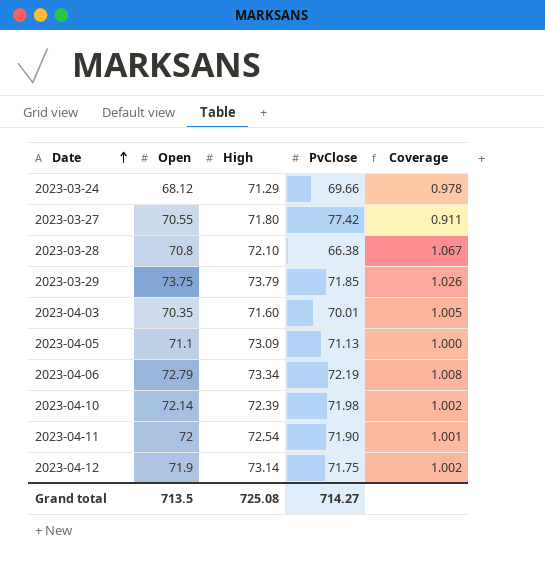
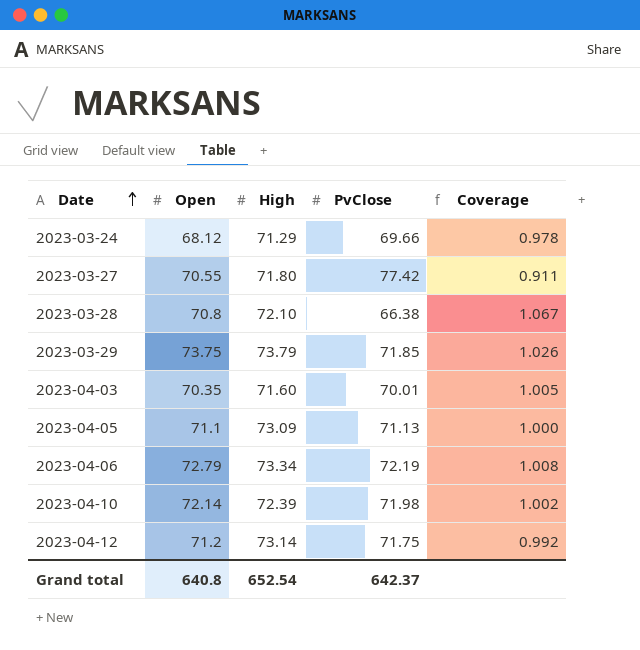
row 2023-04-11: 72 | 72.54 | 71.90 | 1.001 -> none
2023-04-12 | Open: 71.9 -> 71.2
2023-04-12 | Coverage: 1.002 -> 0.992
Grand total | Open: 713.5 -> 640.8
Grand total | High: 725.08 -> 652.54
Grand total | PvClose: 714.27 -> 642.37

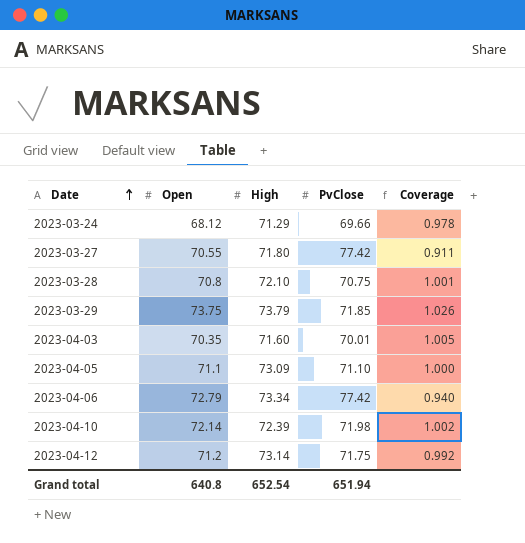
2023-03-28 | PvClose: 66.38 -> 70.75
2023-03-28 | Coverage: 1.067 -> 1.001
2023-04-05 | PvClose: 71.13 -> 71.10
2023-04-06 | PvClose: 72.19 -> 77.42
2023-04-06 | Coverage: 1.008 -> 0.940
Grand total | PvClose: 642.37 -> 651.94

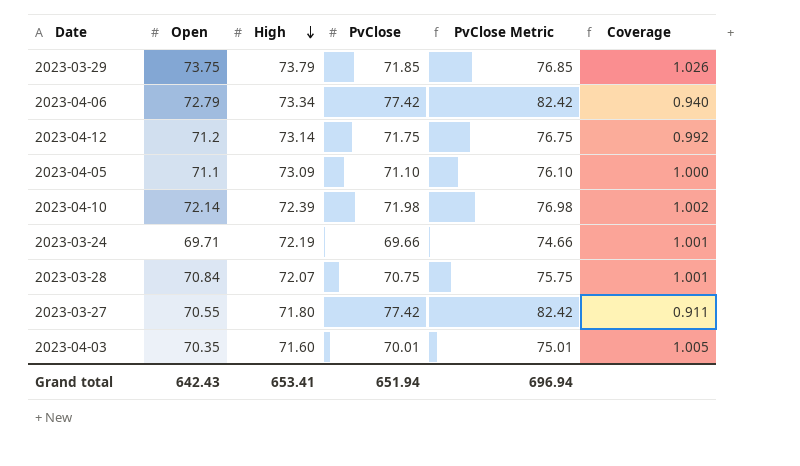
row order: Date ascending -> High descending
column PvClose Metric | formula: none -> [PvClose] + 5
2023-03-24 | Open: 68.12 -> 69.71
2023-03-24 | High: 71.29 -> 72.19
2023-03-24 | Coverage: 0.978 -> 1.001
2023-03-28 | Open: 70.8 -> 70.84
2023-03-28 | High: 72.10 -> 72.07
Grand total | Open: 640.8 -> 642.43
Grand total | High: 652.54 -> 653.41

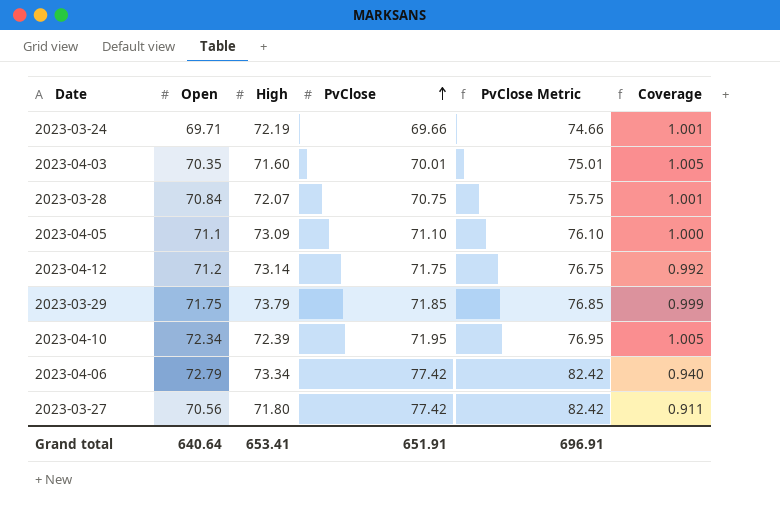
row order: High descending -> PvClose ascending
2023-03-29 | Open: 73.75 -> 71.75
2023-03-29 | Coverage: 1.026 -> 0.999
2023-04-10 | Open: 72.14 -> 72.34
2023-04-10 | PvClose: 71.98 -> 71.95
2023-04-10 | PvClose Metric: 76.98 -> 76.95
2023-04-10 | Coverage: 1.002 -> 1.005
2023-03-27 | Open: 70.55 -> 70.56
Grand total | Open: 642.43 -> 640.64
Grand total | PvClose: 651.94 -> 651.91
Grand total | PvClose Metric: 696.94 -> 696.91

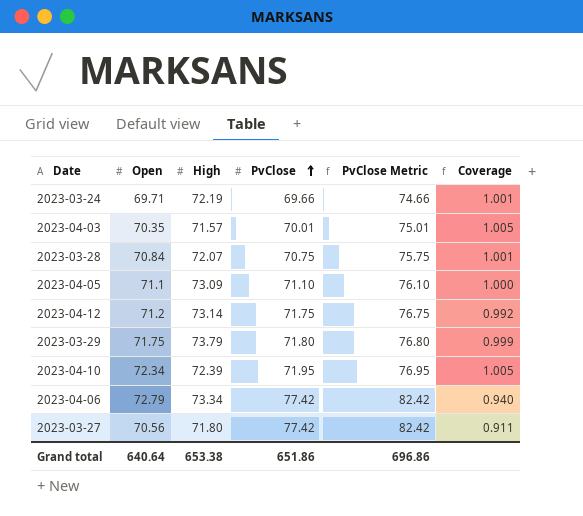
2023-04-03 | High: 71.60 -> 71.57
2023-03-29 | PvClose: 71.85 -> 71.80
2023-03-29 | PvClose Metric: 76.85 -> 76.80
Grand total | High: 653.41 -> 653.38
Grand total | PvClose: 651.91 -> 651.86
Grand total | PvClose Metric: 696.91 -> 696.86

